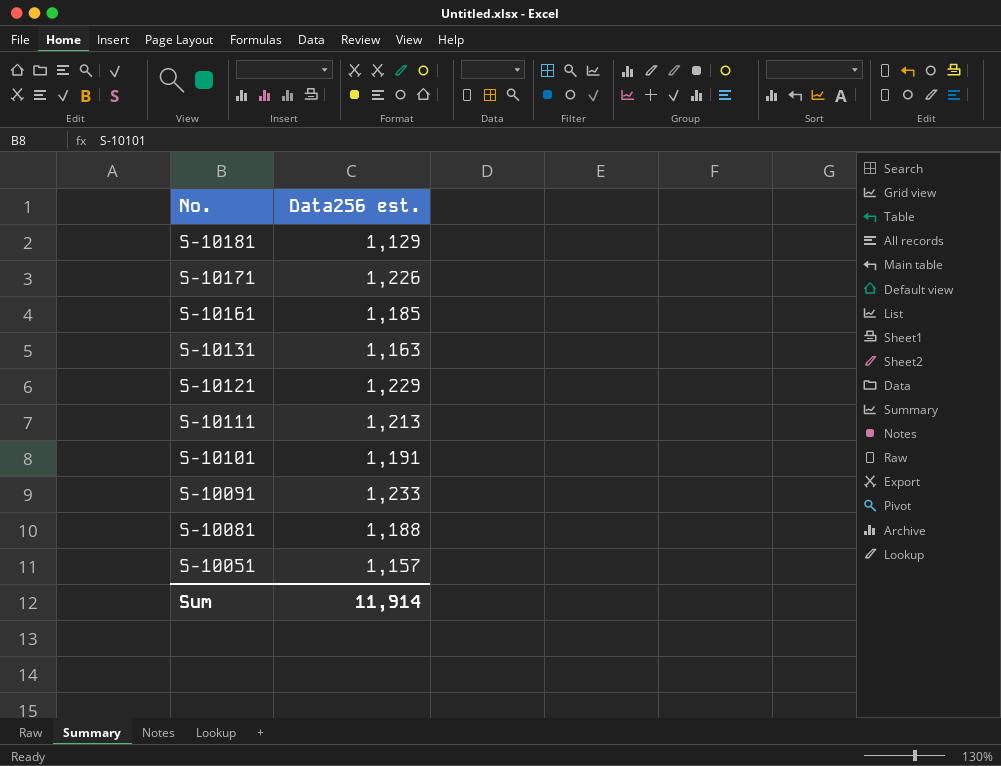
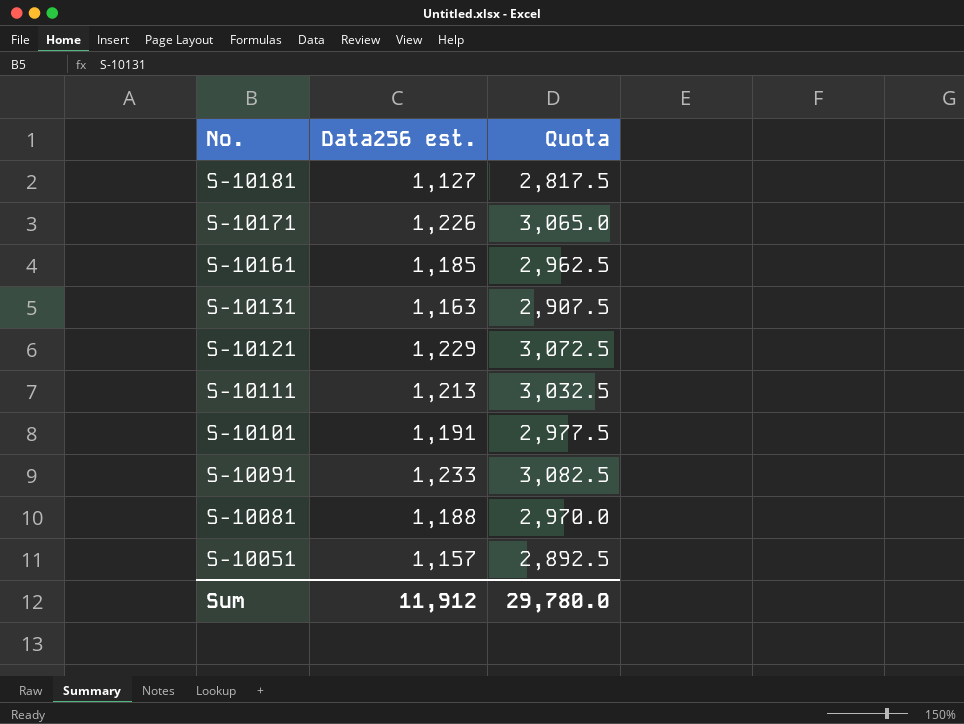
column Quota | formula: none -> [Data256 est.] * 2.5
S-10181 | Data256 est.: 1,129 -> 1,127
Sum | Data256 est.: 11,914 -> 11,912

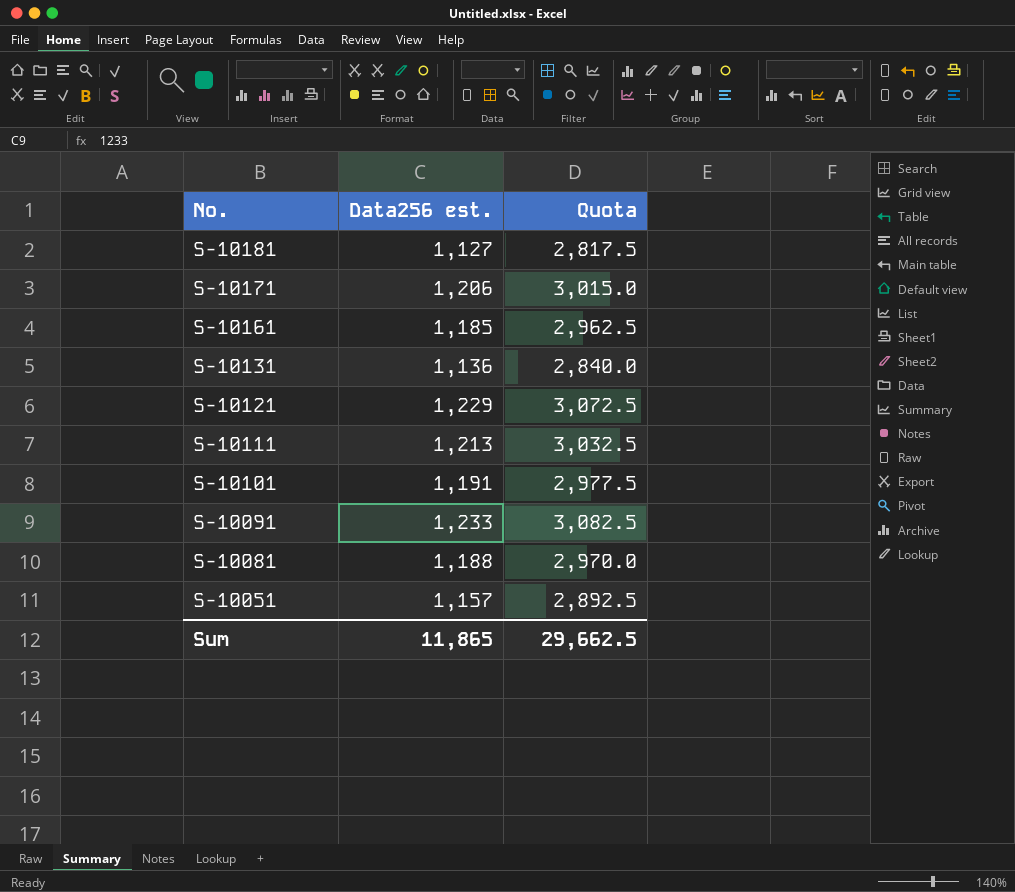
S-10171 | Data256 est.: 1,226 -> 1,206
S-10171 | Quota: 3,065.0 -> 3,015.0
S-10131 | Data256 est.: 1,163 -> 1,136
S-10131 | Quota: 2,907.5 -> 2,840.0
Sum | Data256 est.: 11,912 -> 11,865
Sum | Quota: 29,780.0 -> 29,662.5

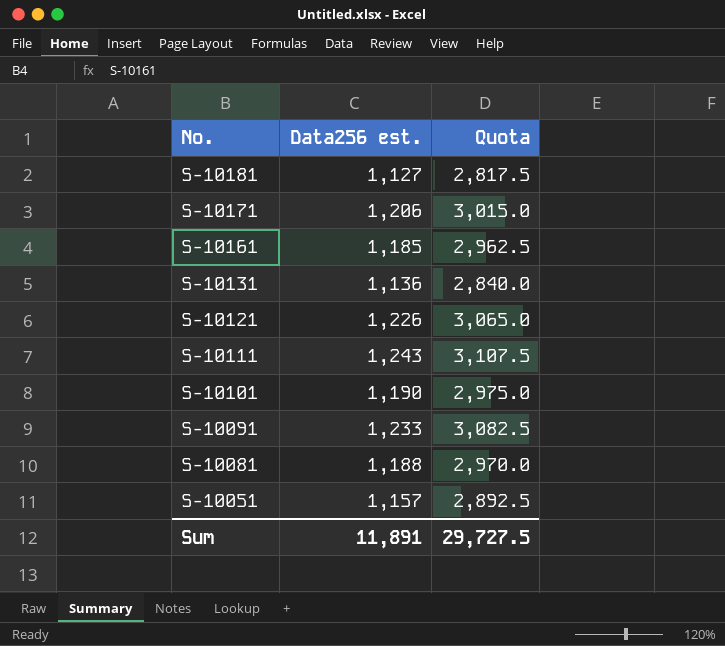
S-10121 | Data256 est.: 1,229 -> 1,226
S-10121 | Quota: 3,072.5 -> 3,065.0
S-10111 | Data256 est.: 1,213 -> 1,243
S-10111 | Quota: 3,032.5 -> 3,107.5
S-10101 | Data256 est.: 1,191 -> 1,190
S-10101 | Quota: 2,977.5 -> 2,975.0
Sum | Data256 est.: 11,865 -> 11,891
Sum | Quota: 29,662.5 -> 29,727.5

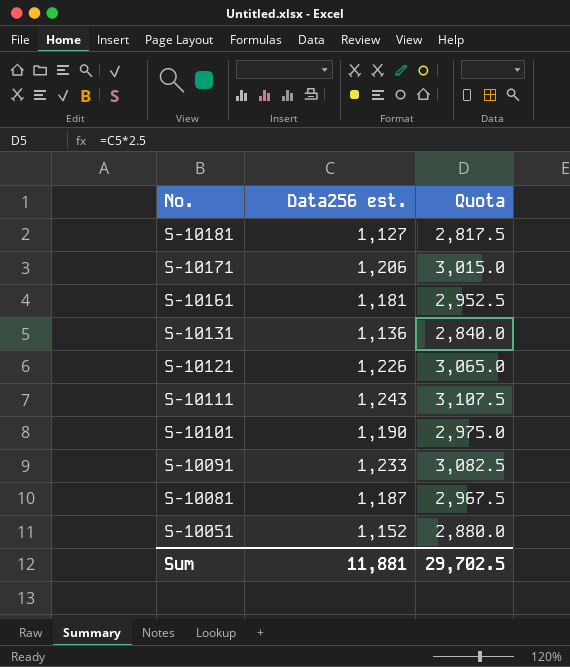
S-10161 | Data256 est.: 1,185 -> 1,181
S-10161 | Quota: 2,962.5 -> 2,952.5
S-10081 | Data256 est.: 1,188 -> 1,187
S-10081 | Quota: 2,970.0 -> 2,967.5
S-10051 | Data256 est.: 1,157 -> 1,152
S-10051 | Quota: 2,892.5 -> 2,880.0
Sum | Data256 est.: 11,891 -> 11,881
Sum | Quota: 29,727.5 -> 29,702.5

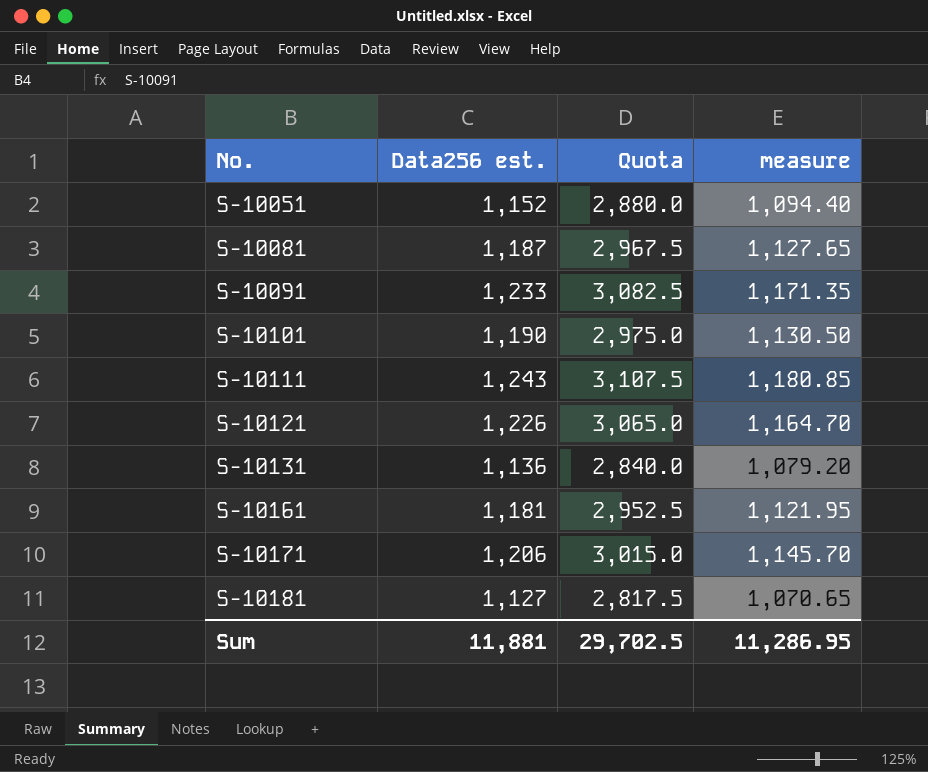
row order: No. descending -> No. ascending
column measure | formula: none -> [Data256 est.] * 0.95

